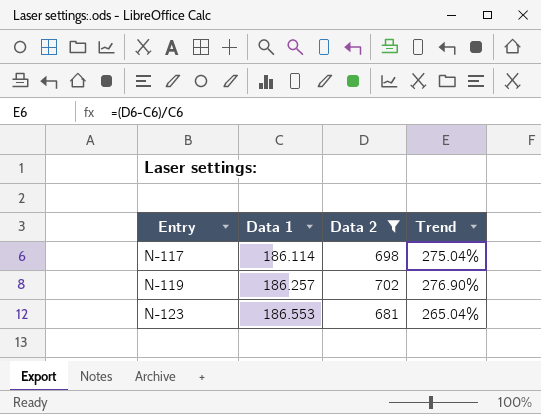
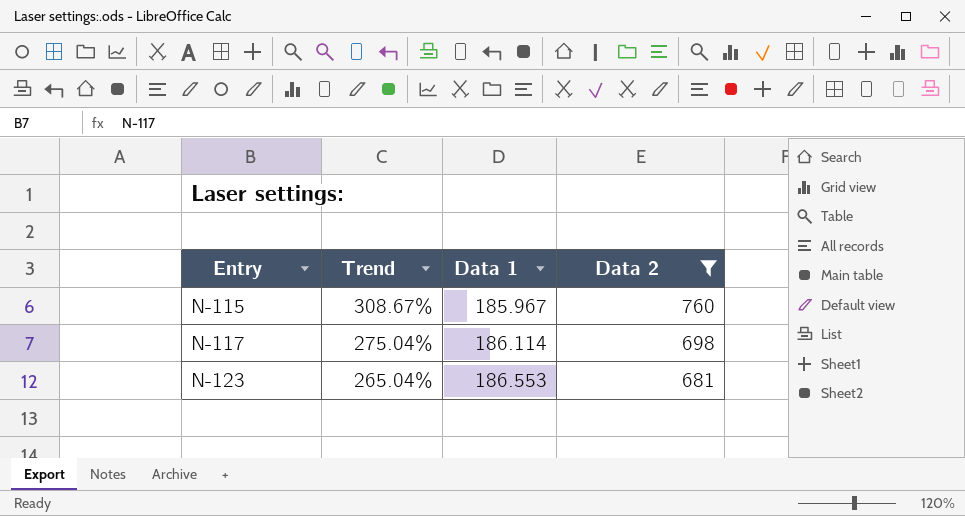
column Trend | position: 4 -> 2
row N-119: 186.257 | 702 | 276.90% -> none
row N-115: none -> 308.67% | 185.967 | 760

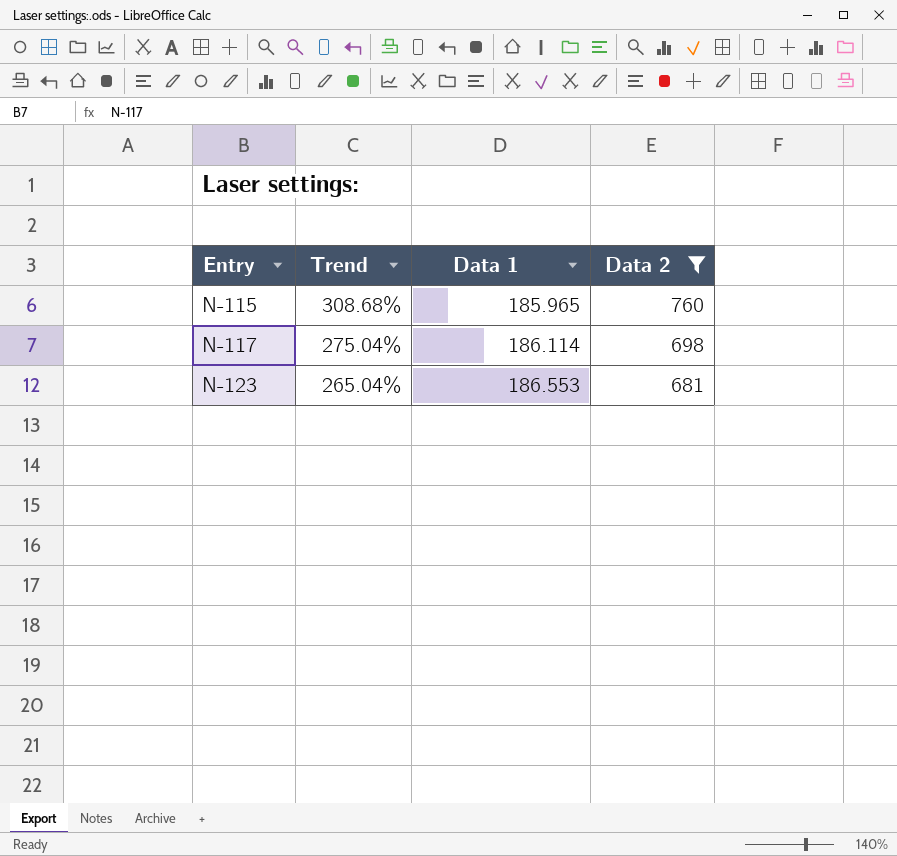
N-115 | Trend: 308.67% -> 308.68%
N-115 | Data 1: 185.967 -> 185.965

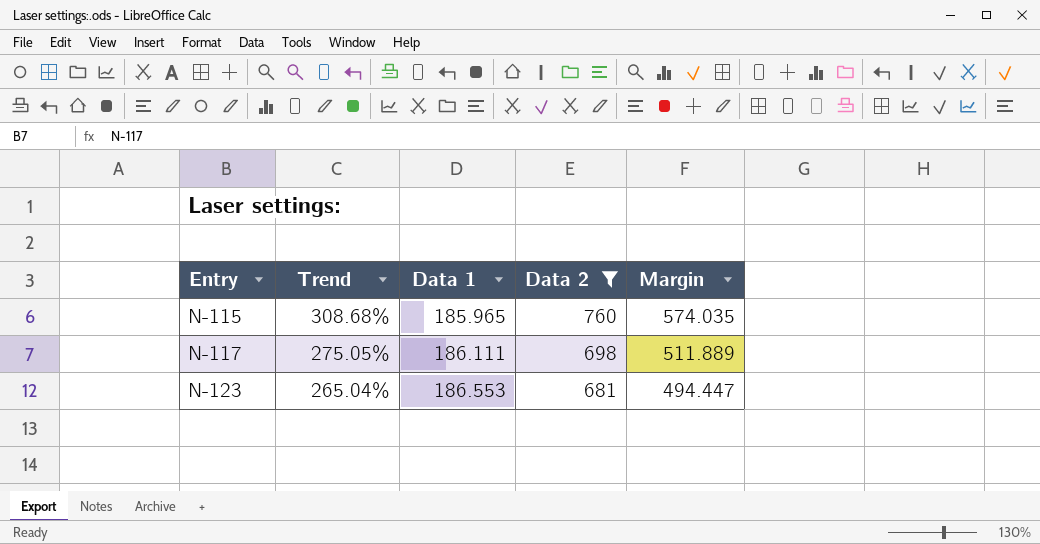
column Margin | formula: none -> [Data 2] - [Data 1]
N-117 | Trend: 275.04% -> 275.05%
N-117 | Data 1: 186.114 -> 186.111

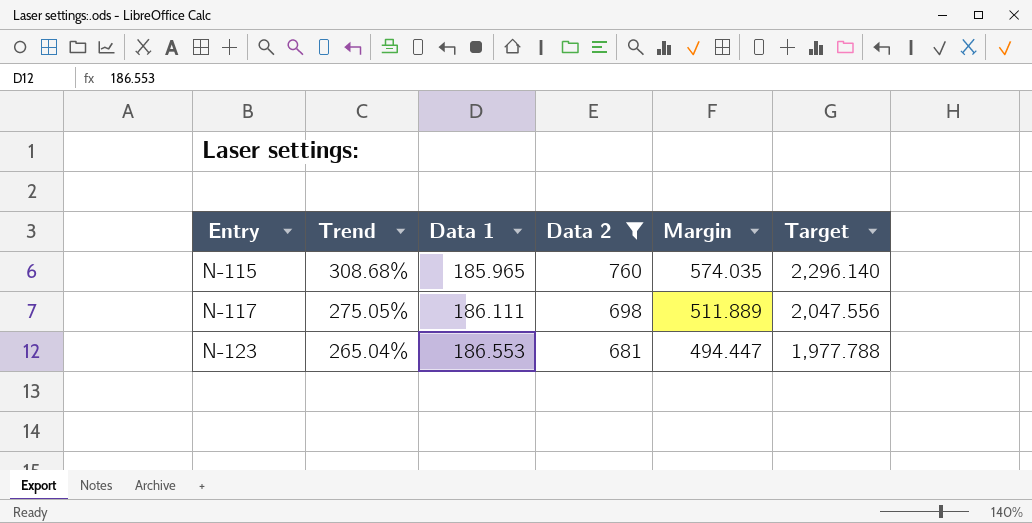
column Target | formula: none -> [Margin] * 4

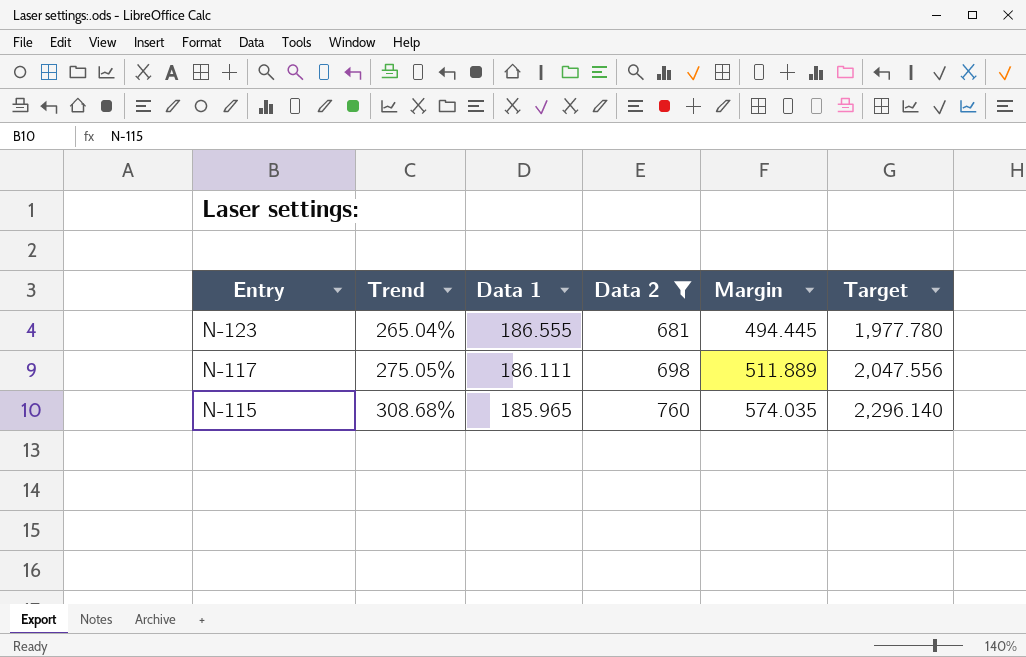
row order: Entry ascending -> Entry descending
N-123 | Data 1: 186.553 -> 186.555
N-123 | Margin: 494.447 -> 494.445
N-123 | Target: 1,977.788 -> 1,977.780

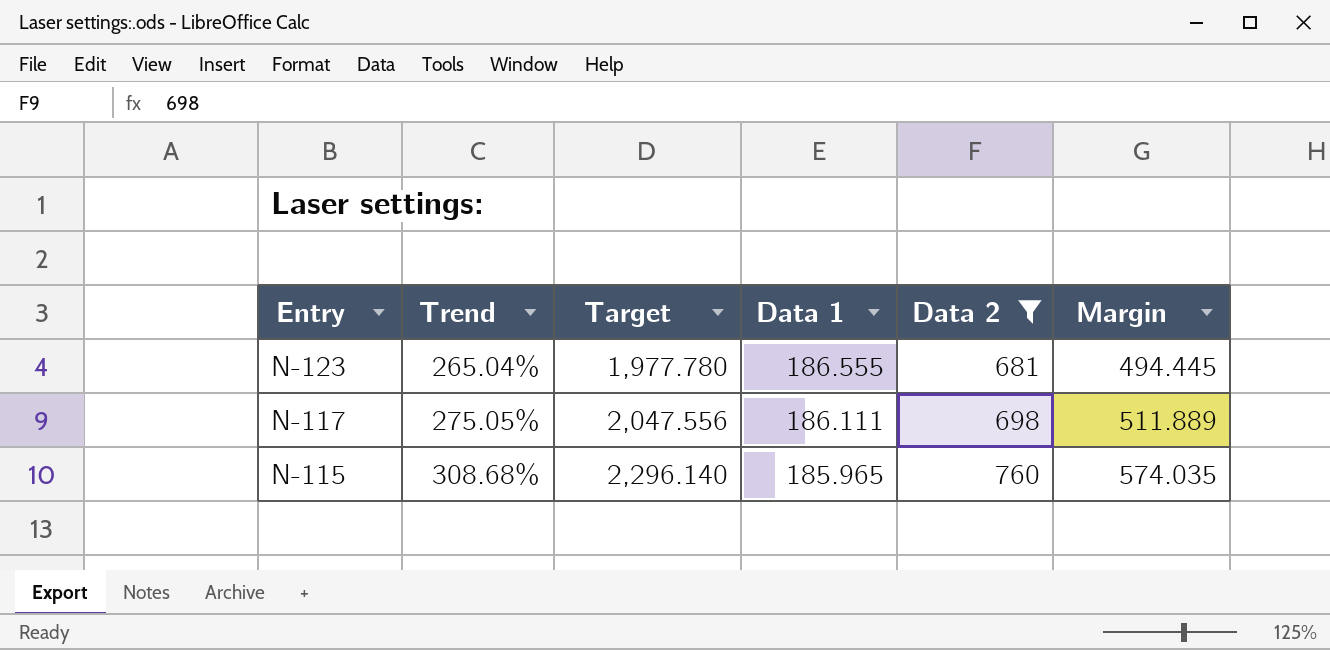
column Target | position: 6 -> 3

